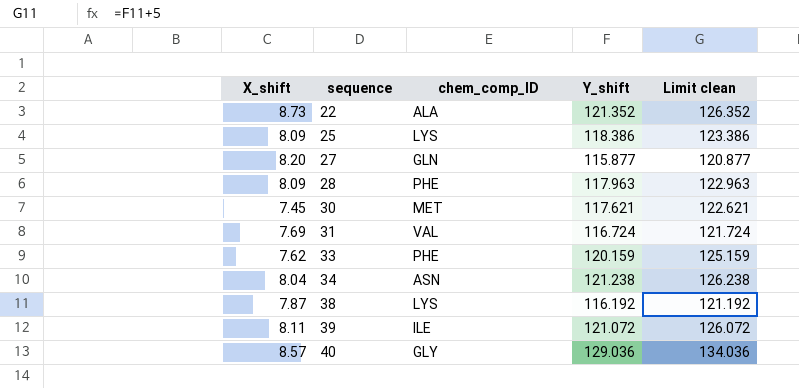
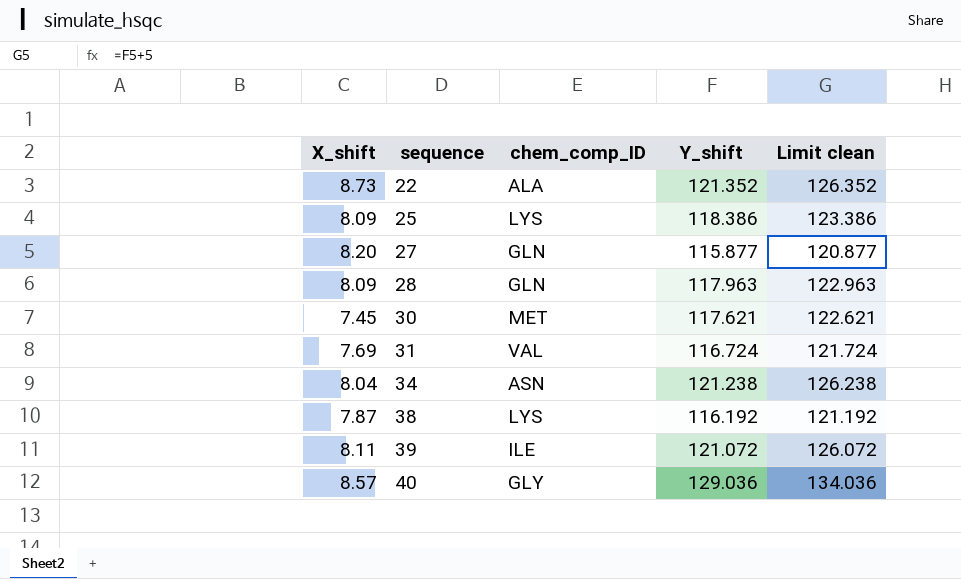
row 33: 7.62 | PHE | 120.159 | 125.159 -> none
28 | chem_comp_ID: PHE -> GLN

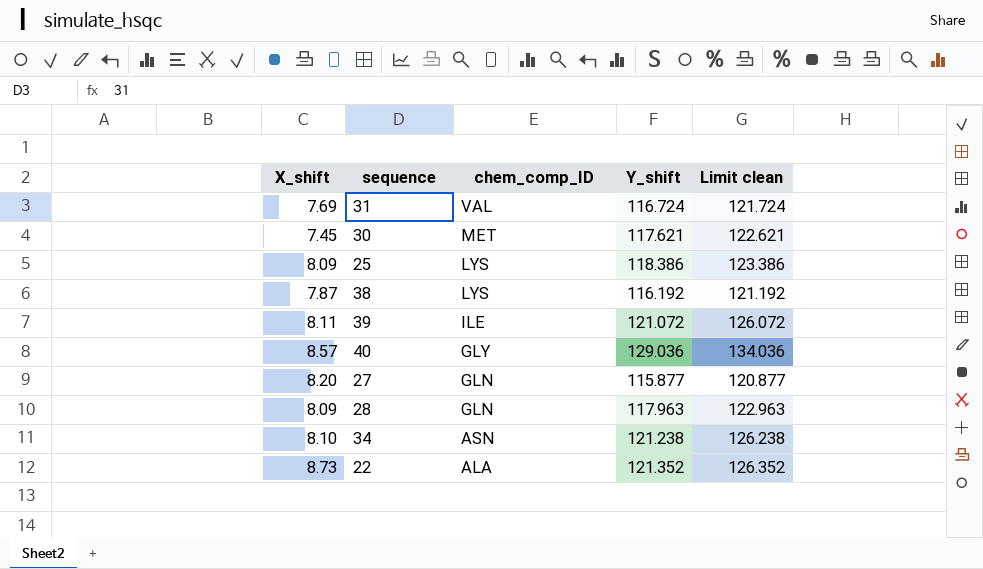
row order: sequence ascending -> chem_comp_ID descending
34 | X_shift: 8.04 -> 8.10

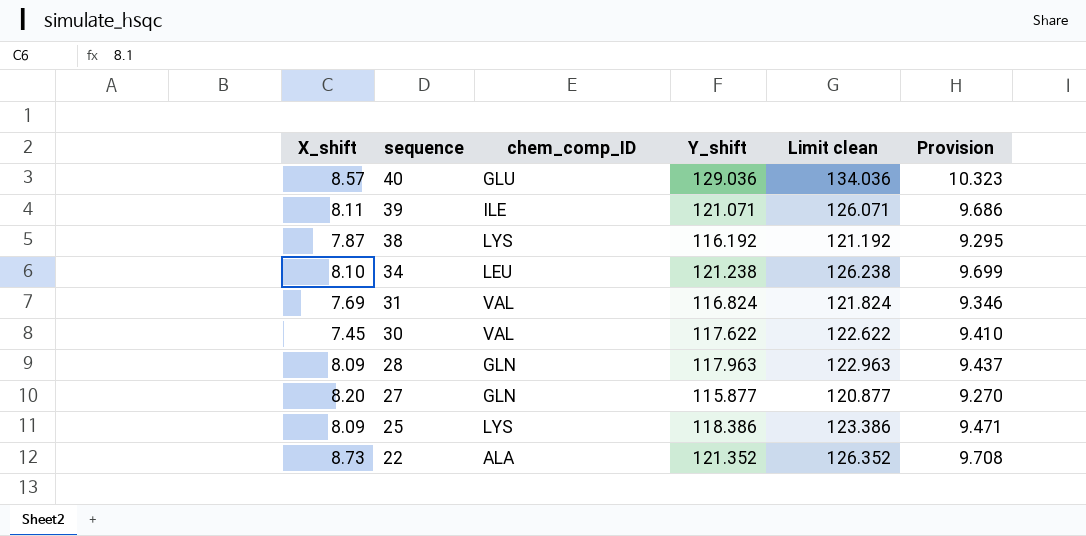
row order: chem_comp_ID descending -> sequence descending
column Provision | formula: none -> [Y_shift] * 0.08
40 | chem_comp_ID: GLY -> GLU
39 | Y_shift: 121.072 -> 121.071
39 | Limit clean: 126.072 -> 126.071
34 | chem_comp_ID: ASN -> LEU
31 | Y_shift: 116.724 -> 116.824
31 | Limit clean: 121.724 -> 121.824
30 | chem_comp_ID: MET -> VAL
30 | Y_shift: 117.621 -> 117.622
30 | Limit clean: 122.621 -> 122.622

